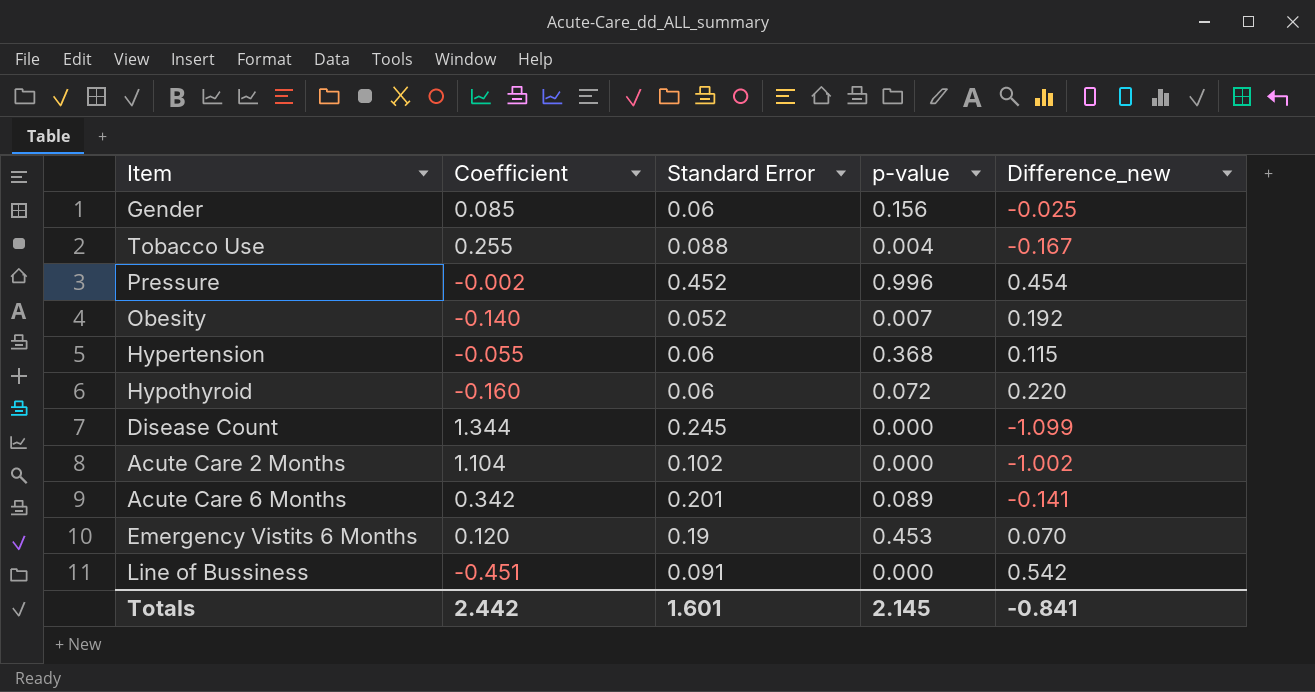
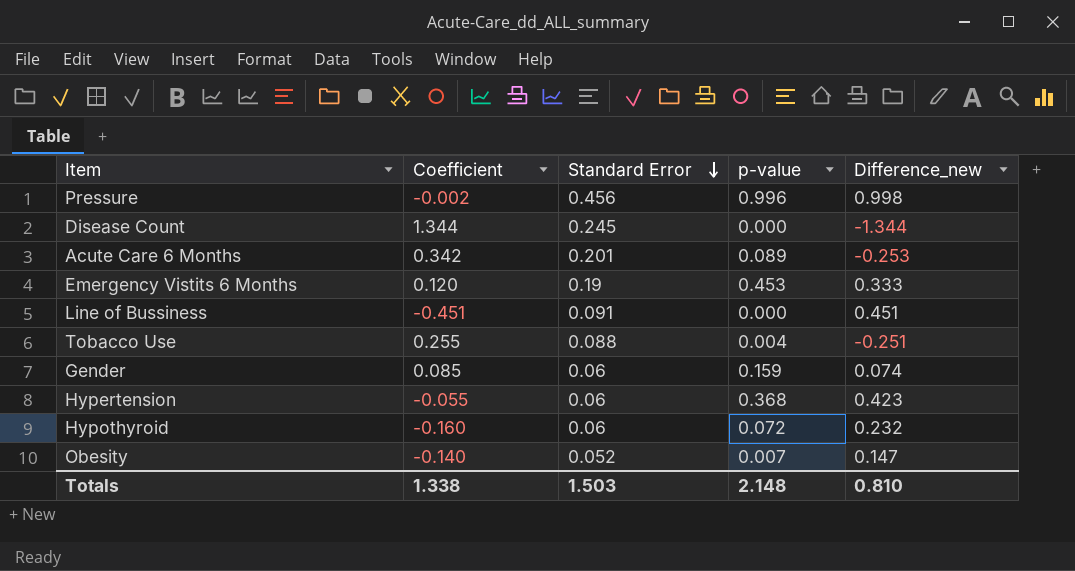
row order: none -> Standard Error descending
column Difference_new | formula: [Standard Error] - [Coefficient] -> [p-value] - [Coefficient]
row Acute Care 2 Months: 1.104 | 0.102 | 0.000 | -1.002 -> none
Pressure | Standard Error: 0.452 -> 0.456
Gender | p-value: 0.156 -> 0.159
Totals | Coefficient: 2.442 -> 1.338
Totals | Standard Error: 1.601 -> 1.503
Totals | p-value: 2.145 -> 2.148
Totals | Difference_new: -0.841 -> 0.810

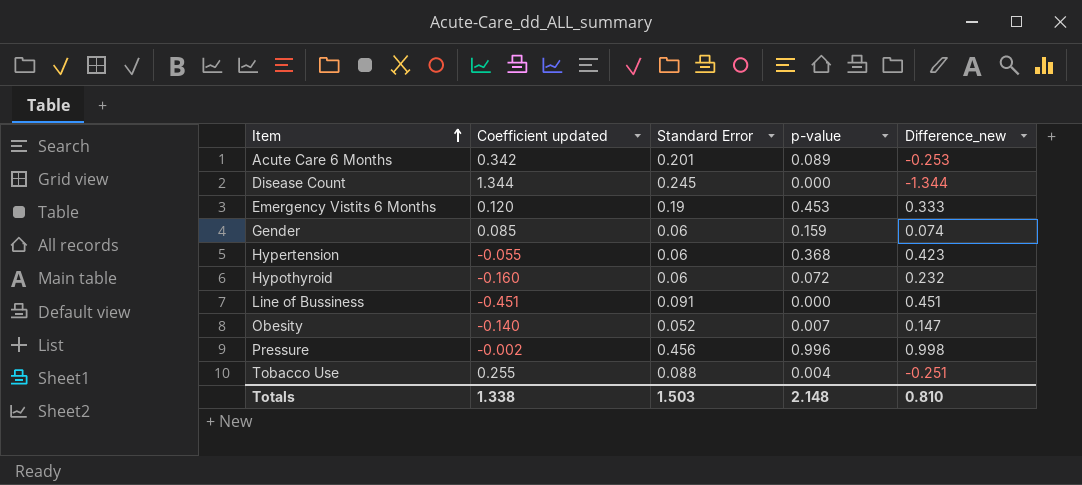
row order: Standard Error descending -> Item ascending
column name: Coefficient -> Coefficient updated

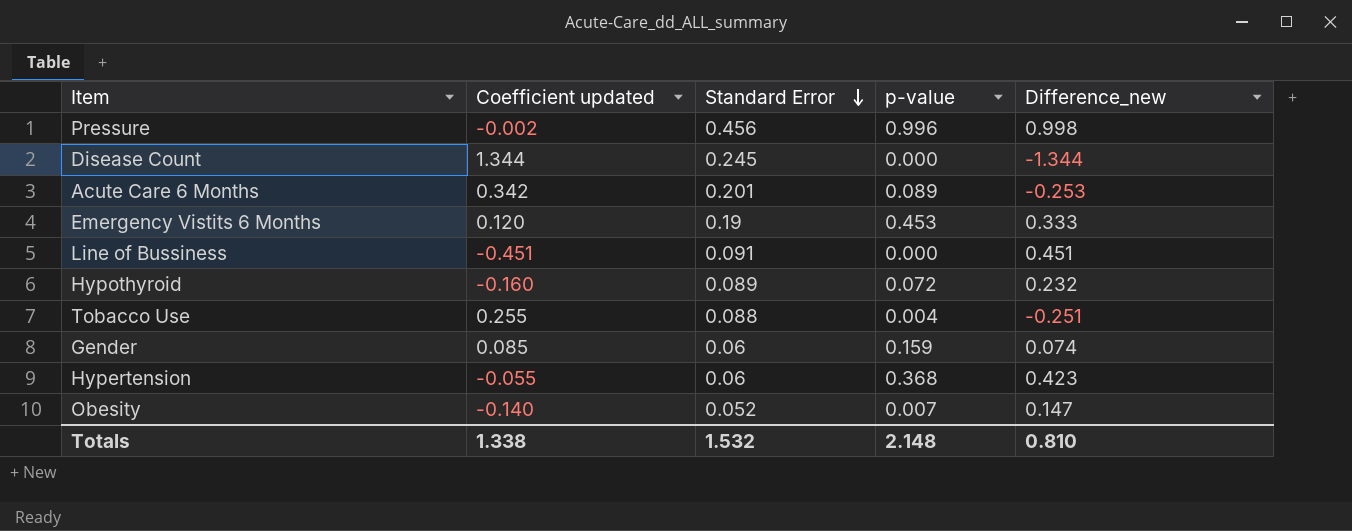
row order: Item ascending -> Standard Error descending
Hypothyroid | Standard Error: 0.06 -> 0.089
Totals | Standard Error: 1.503 -> 1.532

